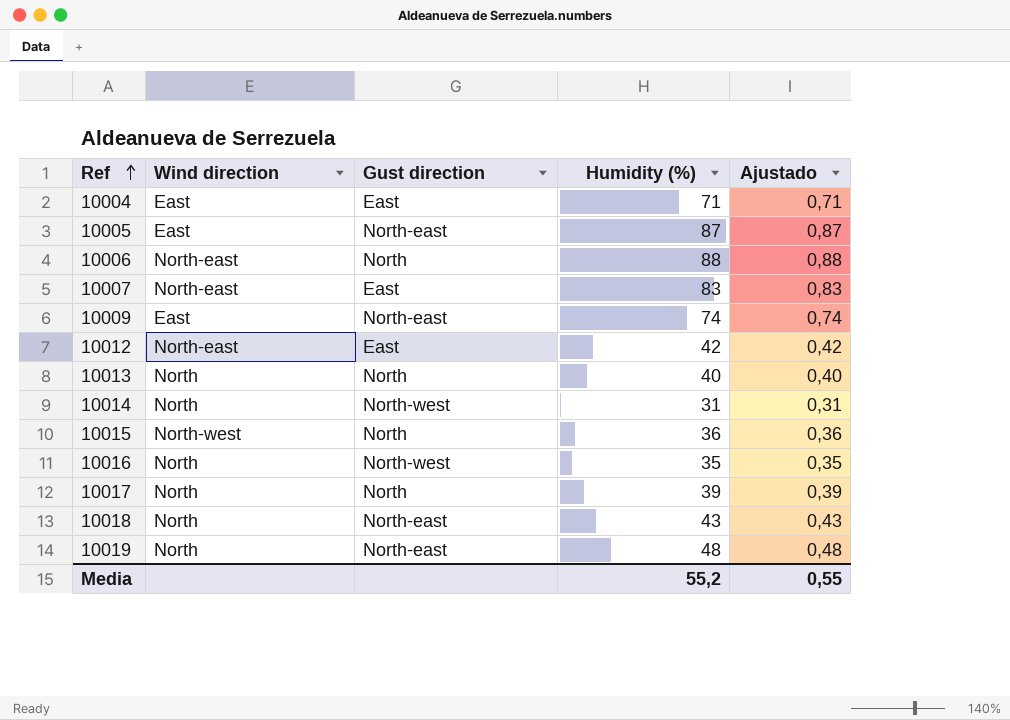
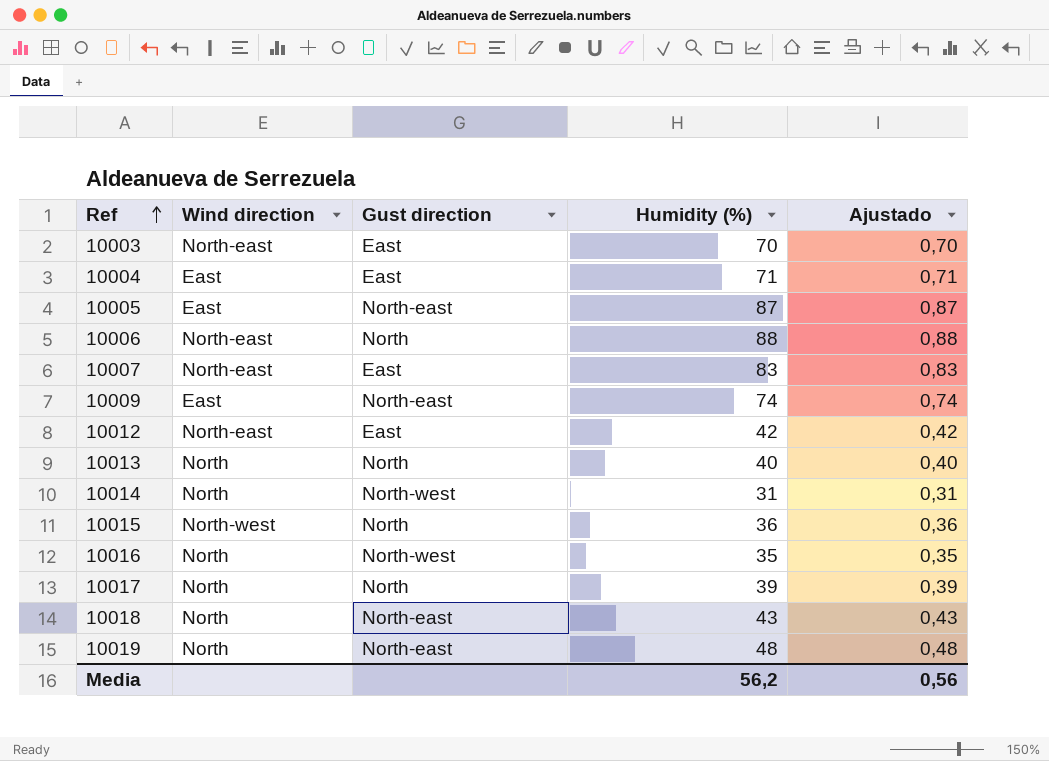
row 10003: none -> North-east | East | 70 | 0,70
Media | Humidity (%): 55,2 -> 56,2
Media | Ajustado: 0,55 -> 0,56

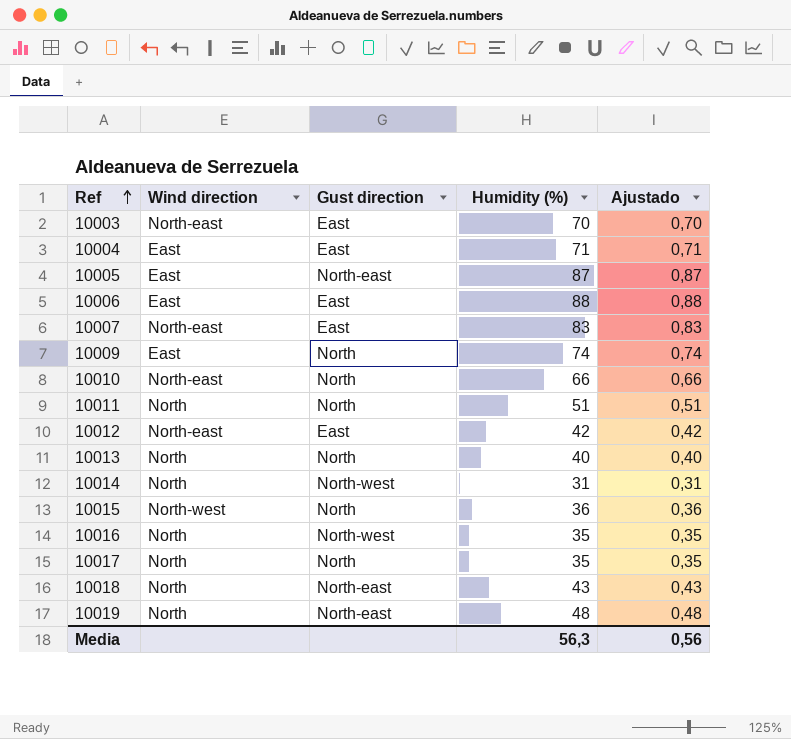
10006 | Wind direction: North-east -> East
10006 | Gust direction: North -> East
10009 | Gust direction: North-east -> North
row 10010: none -> North-east | North | 66 | 0,66
row 10011: none -> North | North | 51 | 0,51
10017 | Humidity (%): 39 -> 35
10017 | Ajustado: 0,39 -> 0,35
Media | Humidity (%): 56,2 -> 56,3

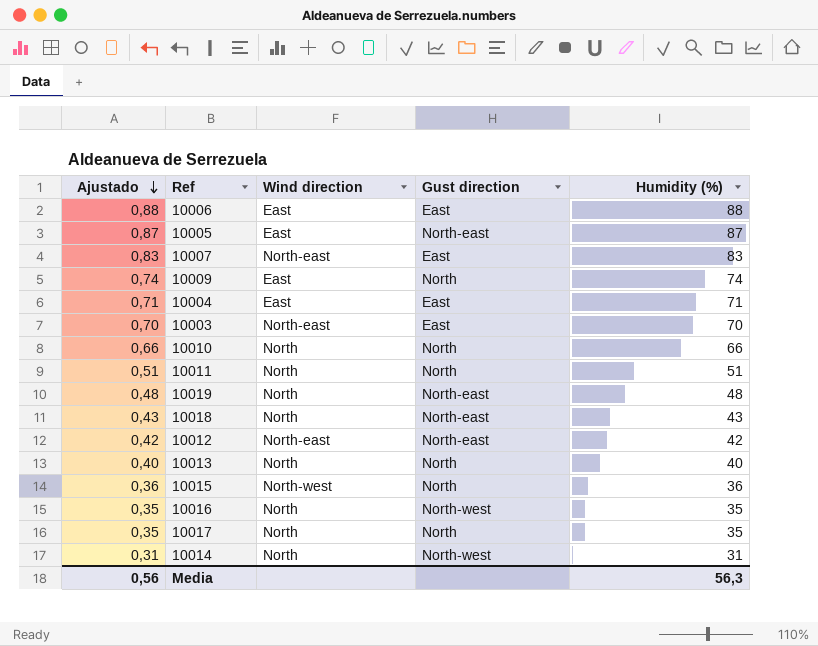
row order: Ref ascending -> Ajustado descending
column Ajustado | position: 5 -> 1
10010 | Wind direction: North-east -> North
10012 | Gust direction: East -> North-east

